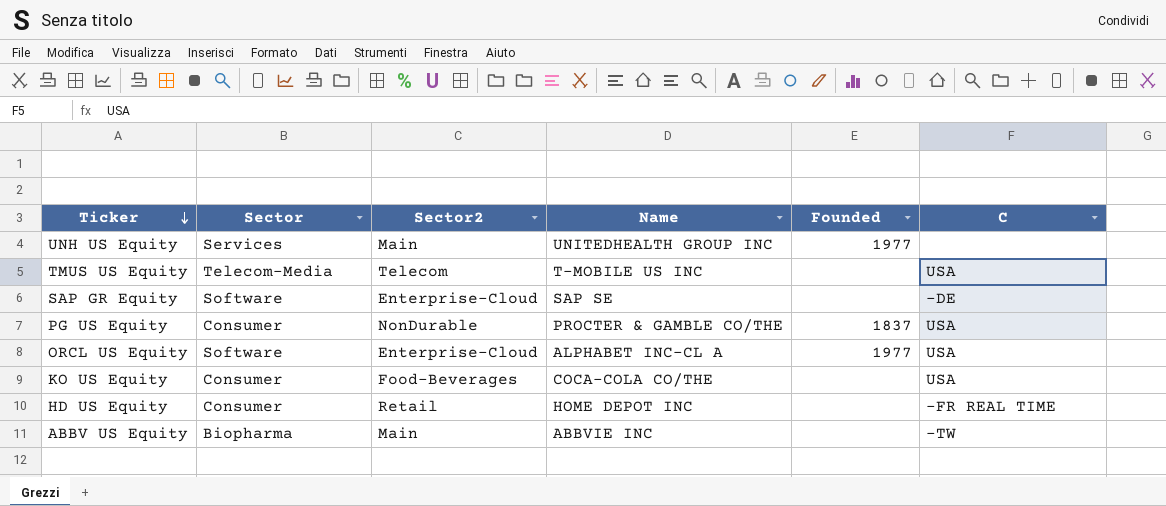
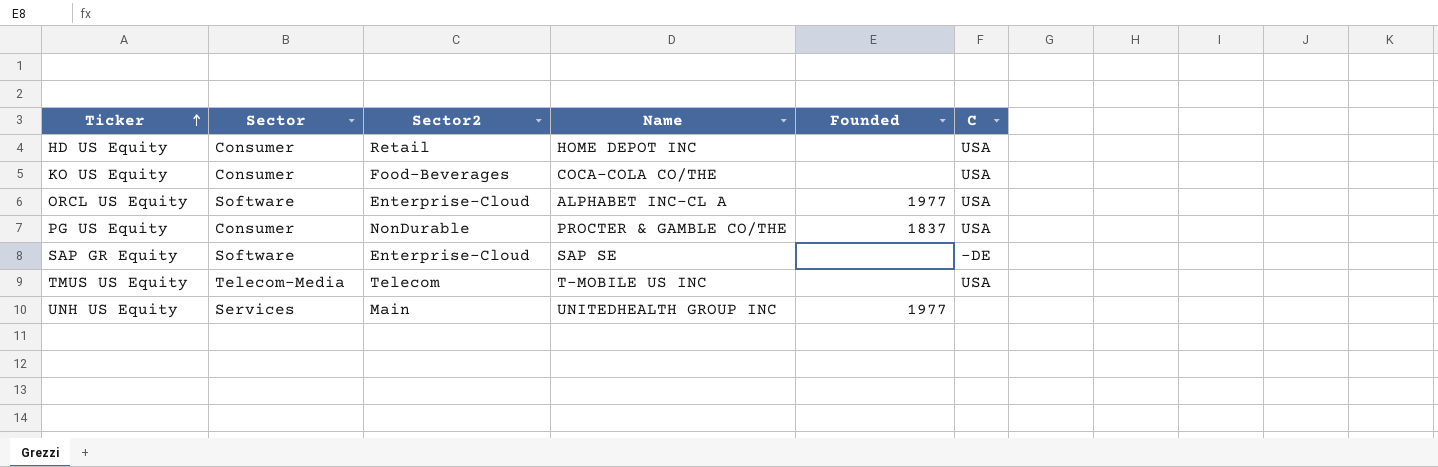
row order: Ticker descending -> Ticker ascending
row ABBV US Equity: Biopharma | Main | ABBVIE INC | none | -TW -> none
HD US Equity | C: -FR REAL TIME -> USA

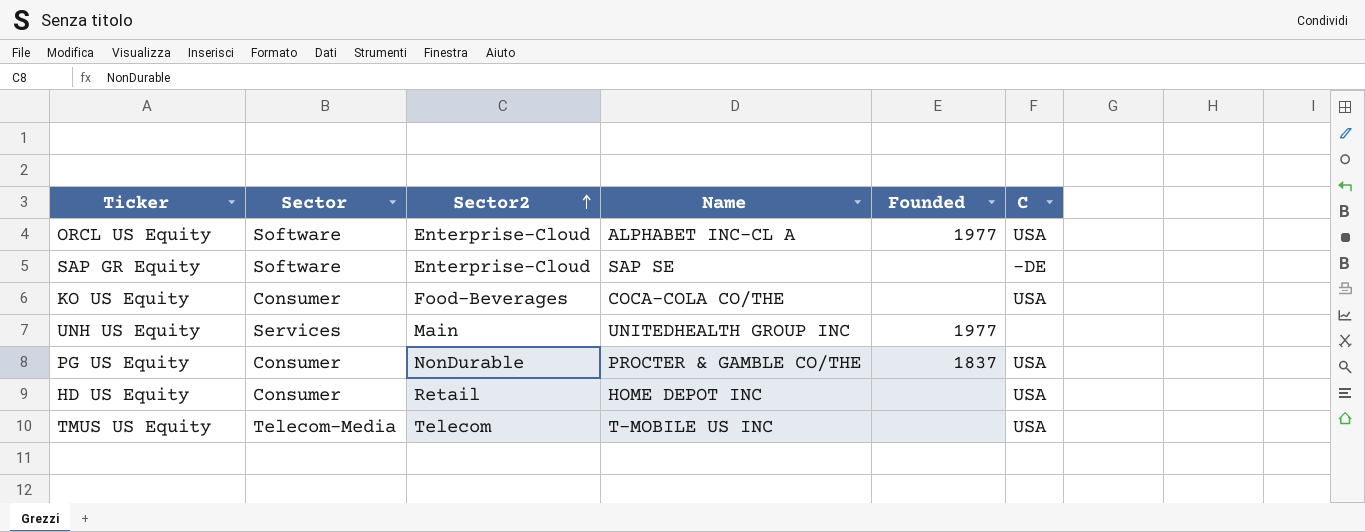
row order: Ticker ascending -> Sector2 ascending

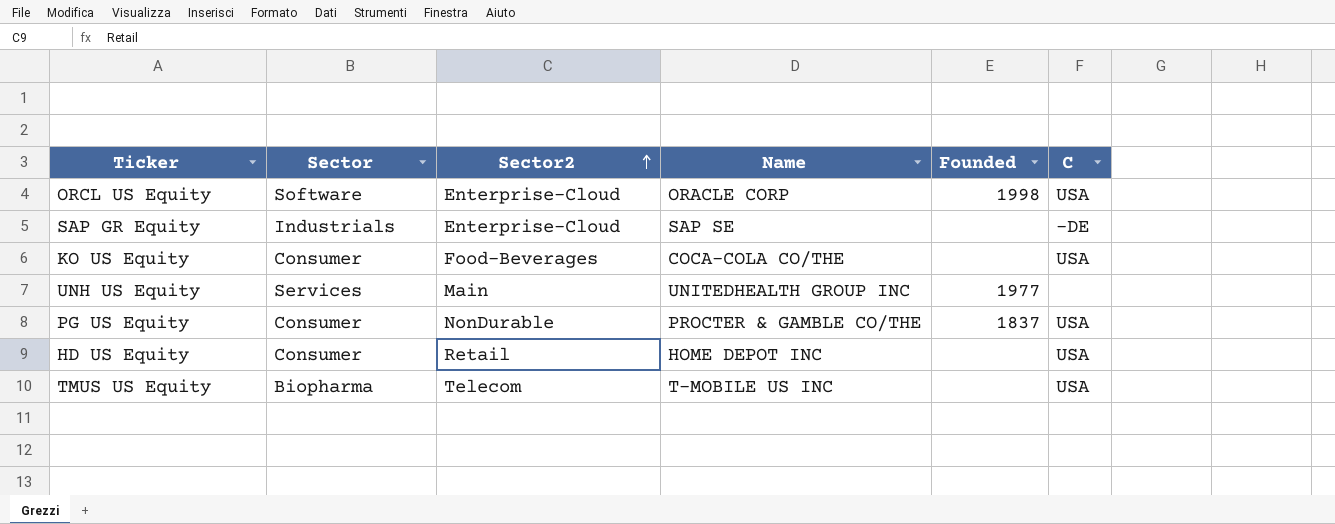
ORCL US Equity | Name: ALPHABET INC-CL A -> ORACLE CORP
ORCL US Equity | Founded: 1977 -> 1998
SAP GR Equity | Sector: Software -> Industrials
TMUS US Equity | Sector: Telecom-Media -> Biopharma

